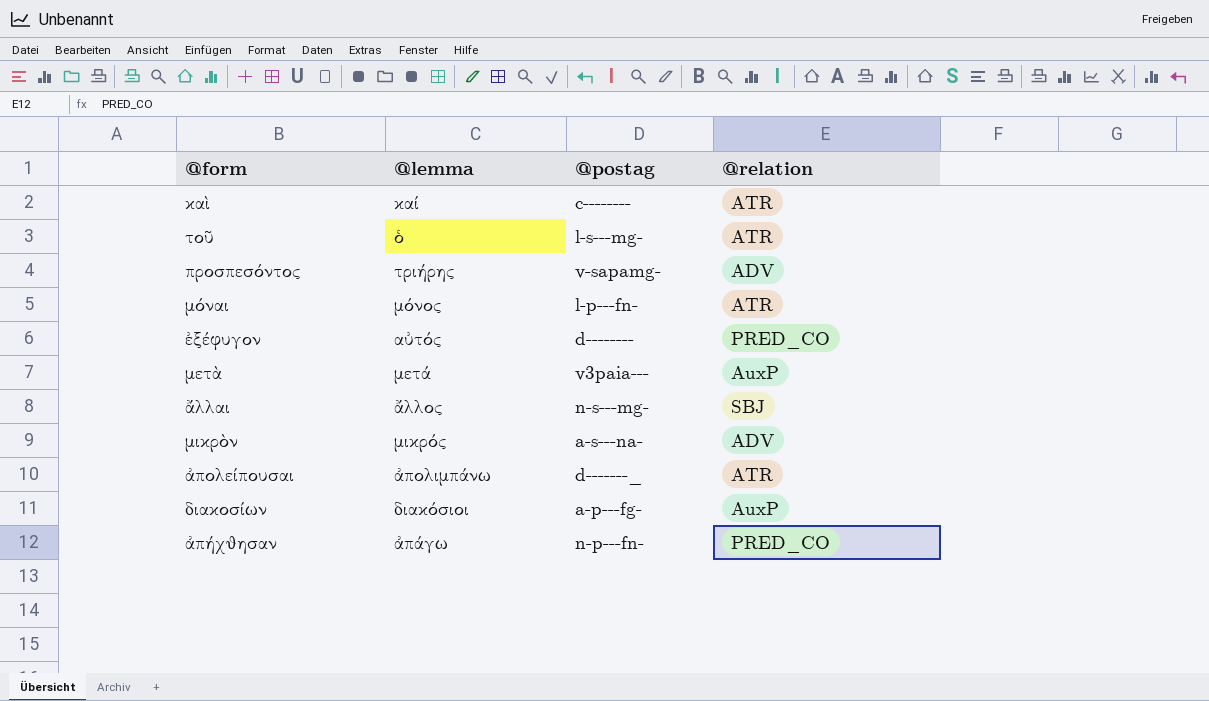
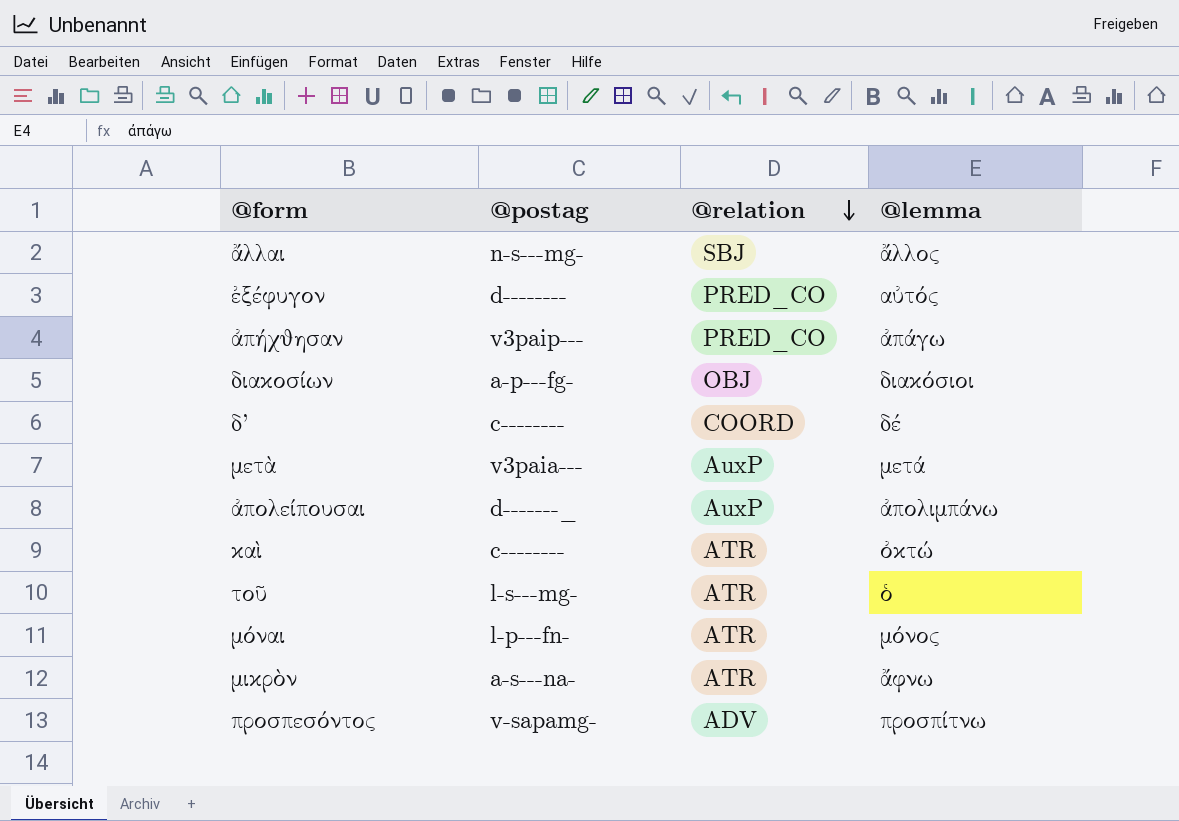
row order: none -> @relation descending
column @lemma | position: 2 -> 4
ἀπήχθησαν | @postag: n-p---fn- -> v3paip---
διακοσίων | @relation: AuxP -> OBJ
row δʼ: none -> c-------- | COORD | δέ
ἀπολείπουσαι | @relation: ATR -> AuxP
καὶ | @lemma: καί -> ὀκτώ
μικρὸν | @relation: ADV -> ATR
μικρὸν | @lemma: μικρός -> ἄφνω
προσπεσόντος | @lemma: τριήρης -> προσπίτνω

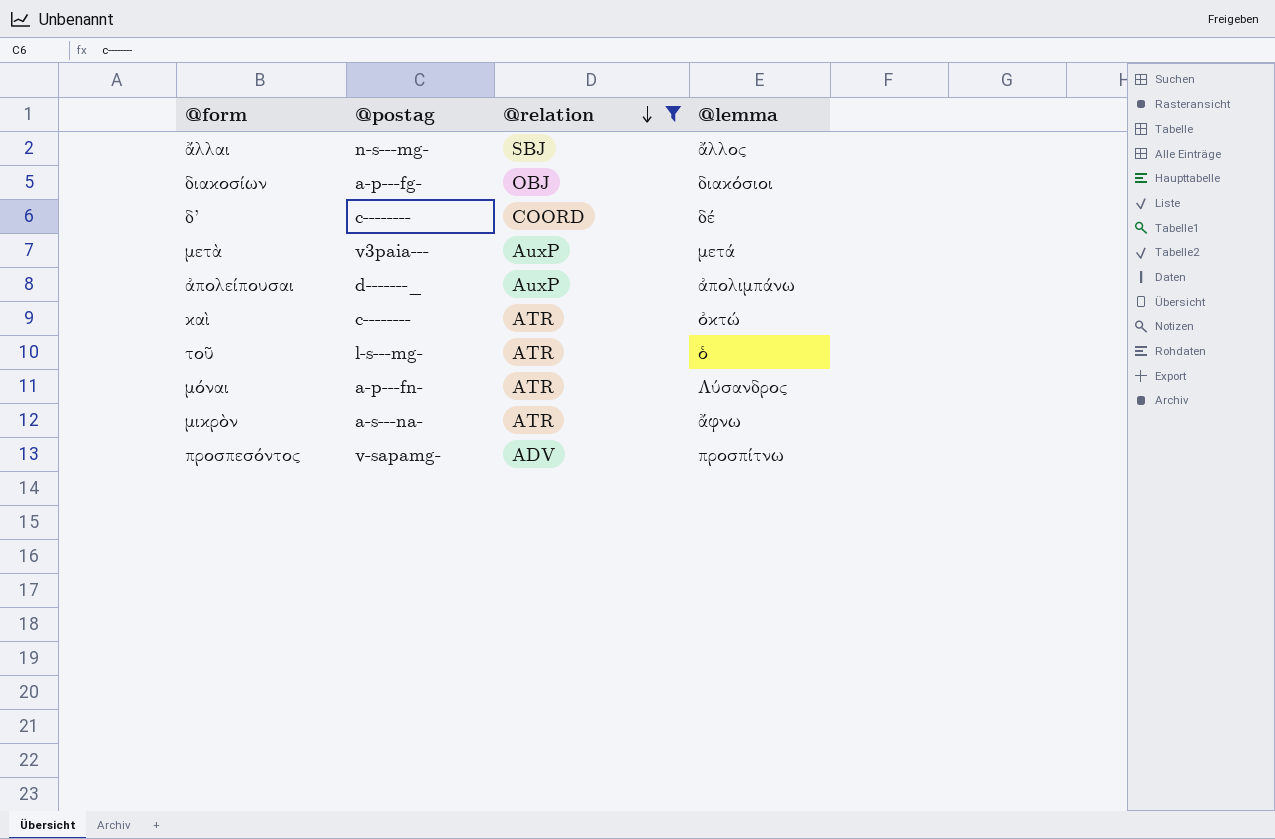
filter: none -> @relation != PRED_CO
μόναι | @postag: l-p---fn- -> a-p---fn-
μόναι | @lemma: μόνος -> Λύσανδρος

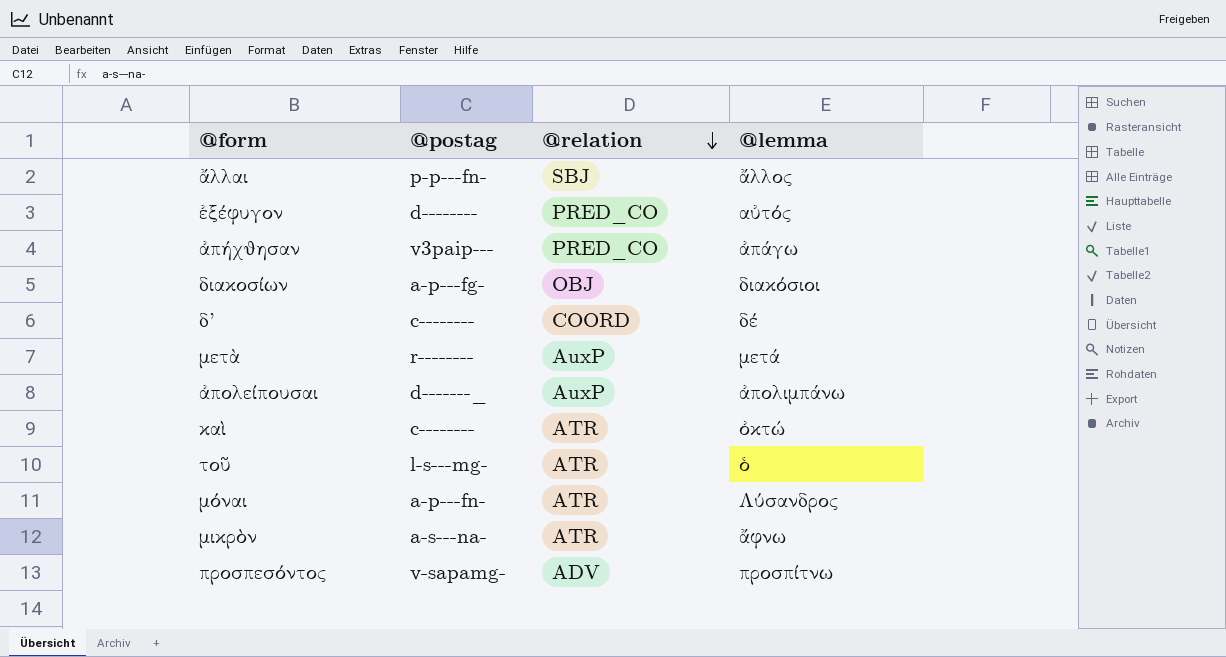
filter: @relation != PRED_CO -> none
ἄλλαι | @postag: n-s---mg- -> p-p---fn-
μετὰ | @postag: v3paia--- -> r--------

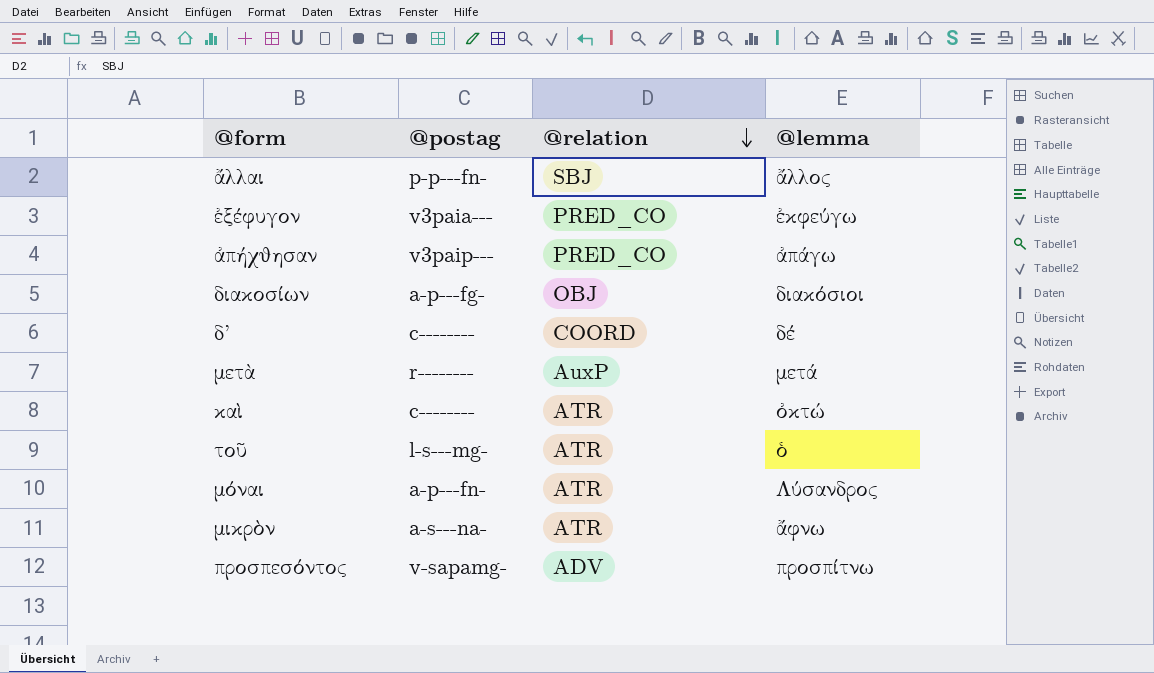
row ἀπολείπουσαι: d-------_ | AuxP | ἀπολιμπάνω -> none
ἐξέφυγον | @postag: d-------- -> v3paia---
ἐξέφυγον | @lemma: αὐτός -> ἐκφεύγω

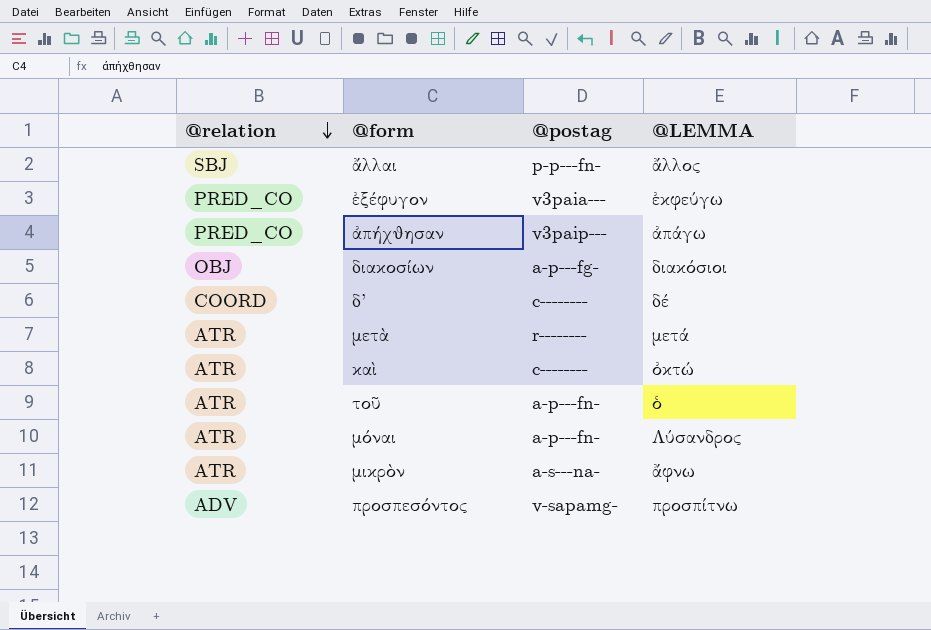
column @relation | position: 3 -> 1
column name: @lemma -> @LEMMA
μετὰ | @relation: AuxP -> ATR
τοῦ | @postag: l-s---mg- -> a-p---fn-

